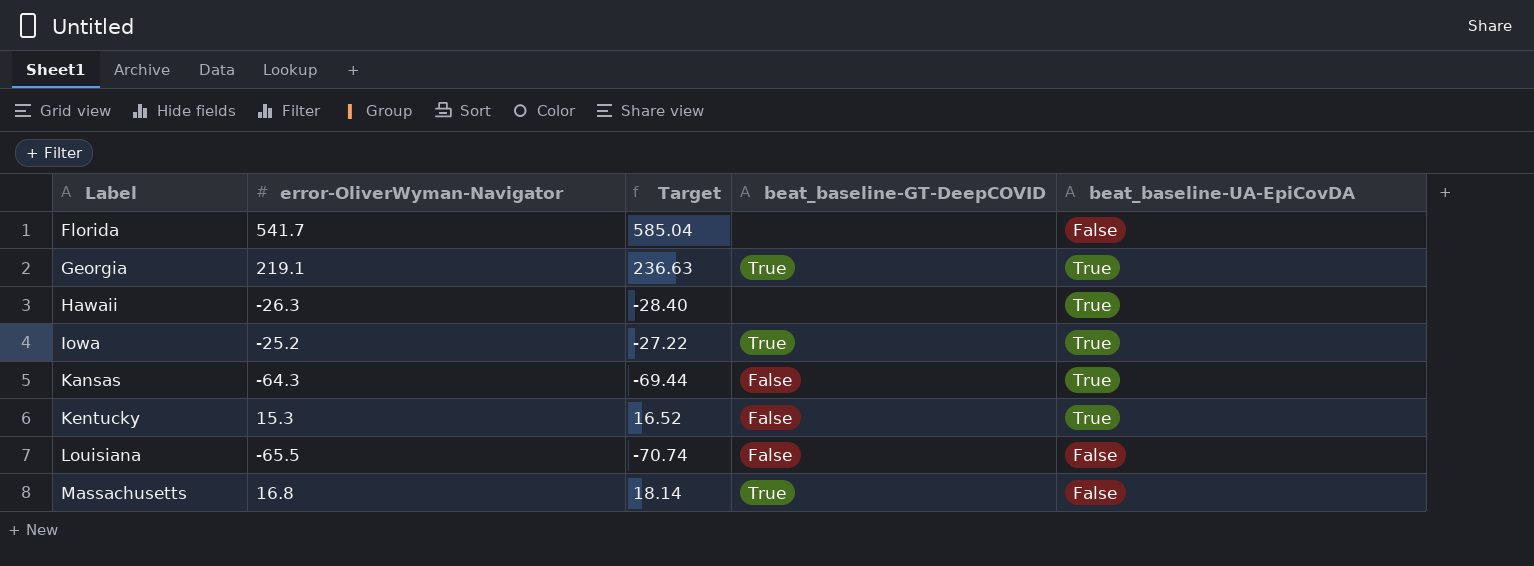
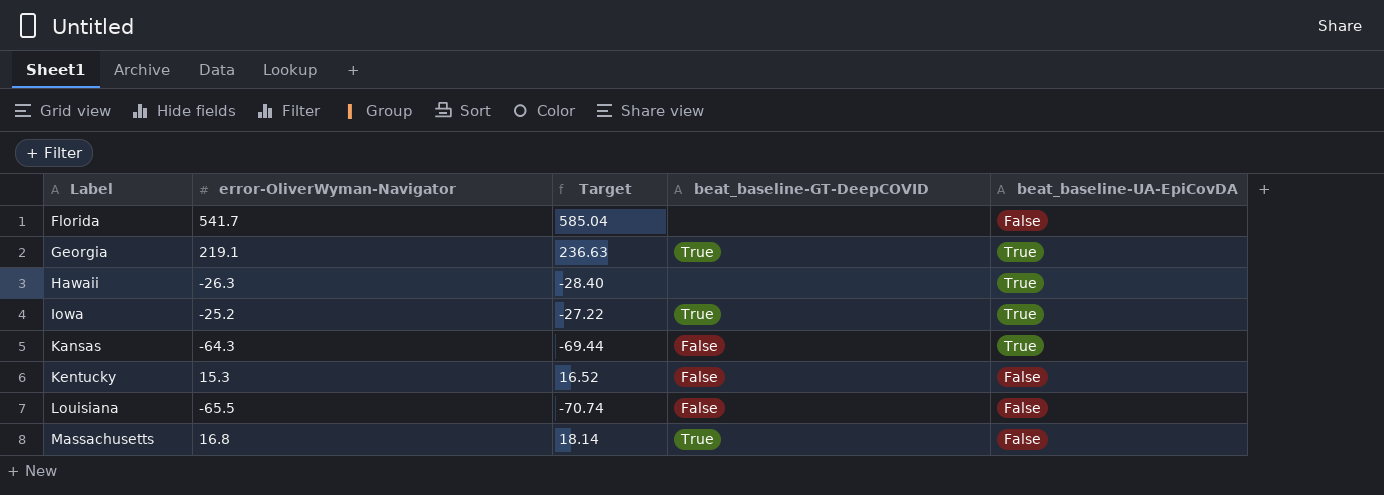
Kentucky | beat_baseline-UA-EpiCovDA: True -> False

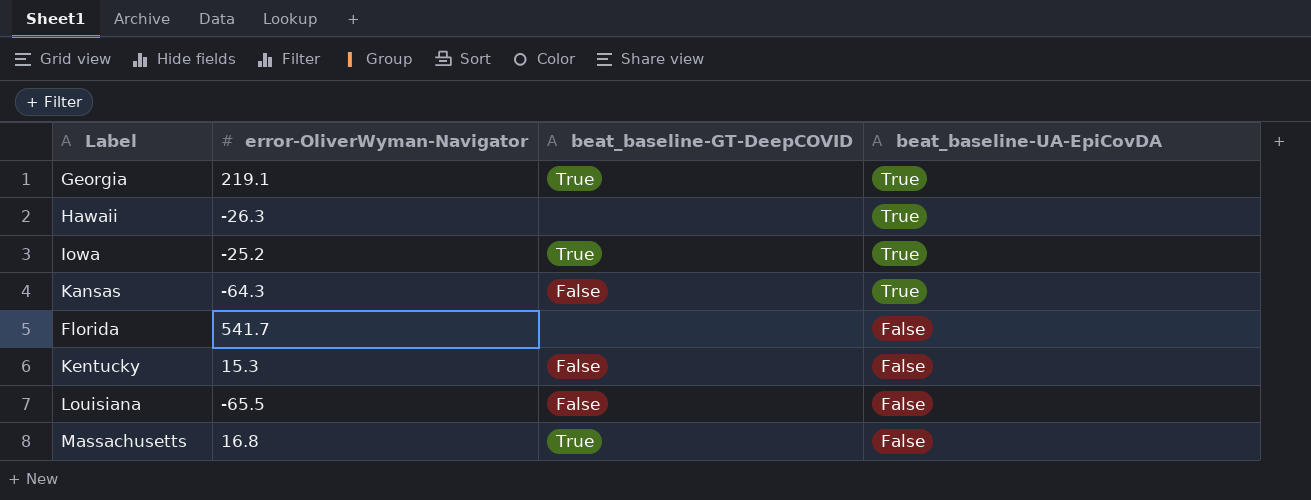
row order: Label ascending -> beat_baseline-UA-EpiCovDA descending
column Target | formula: [error-OliverWyman-Navigator] * 1.08 -> none

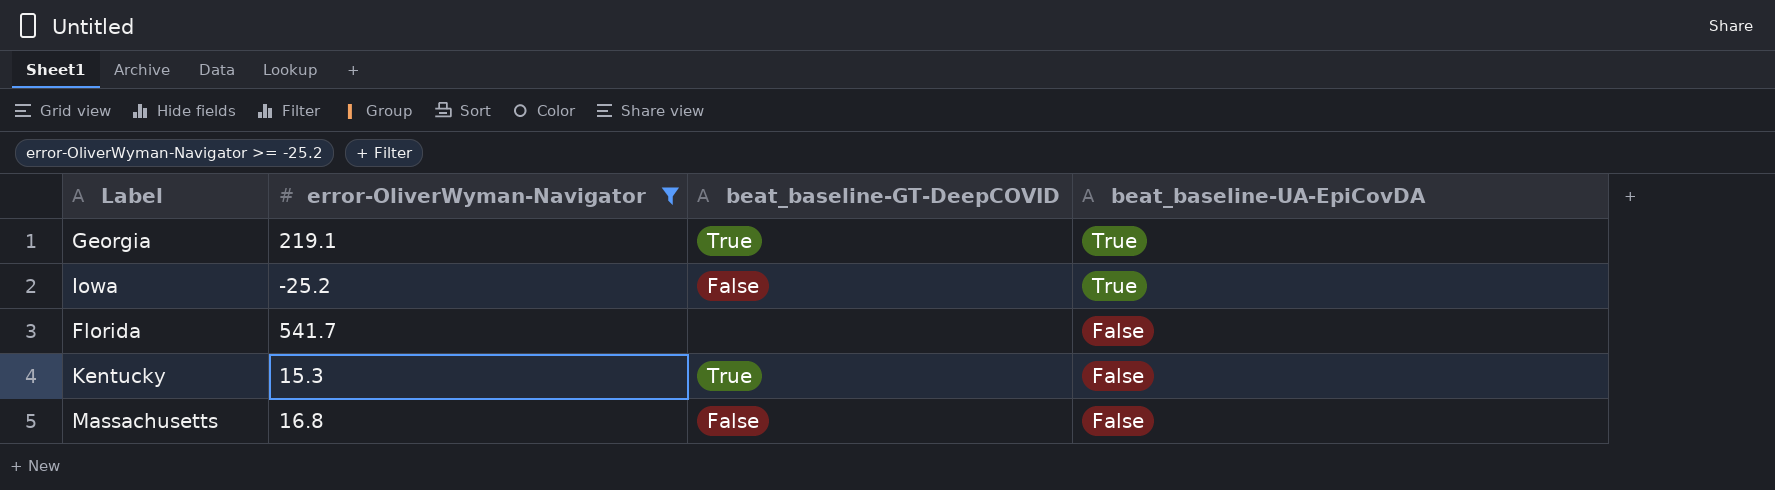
filter: none -> error-OliverWyman-Navigator >= -25.2
Iowa | beat_baseline-GT-DeepCOVID: True -> False
Kentucky | beat_baseline-GT-DeepCOVID: False -> True
Massachusetts | beat_baseline-GT-DeepCOVID: True -> False

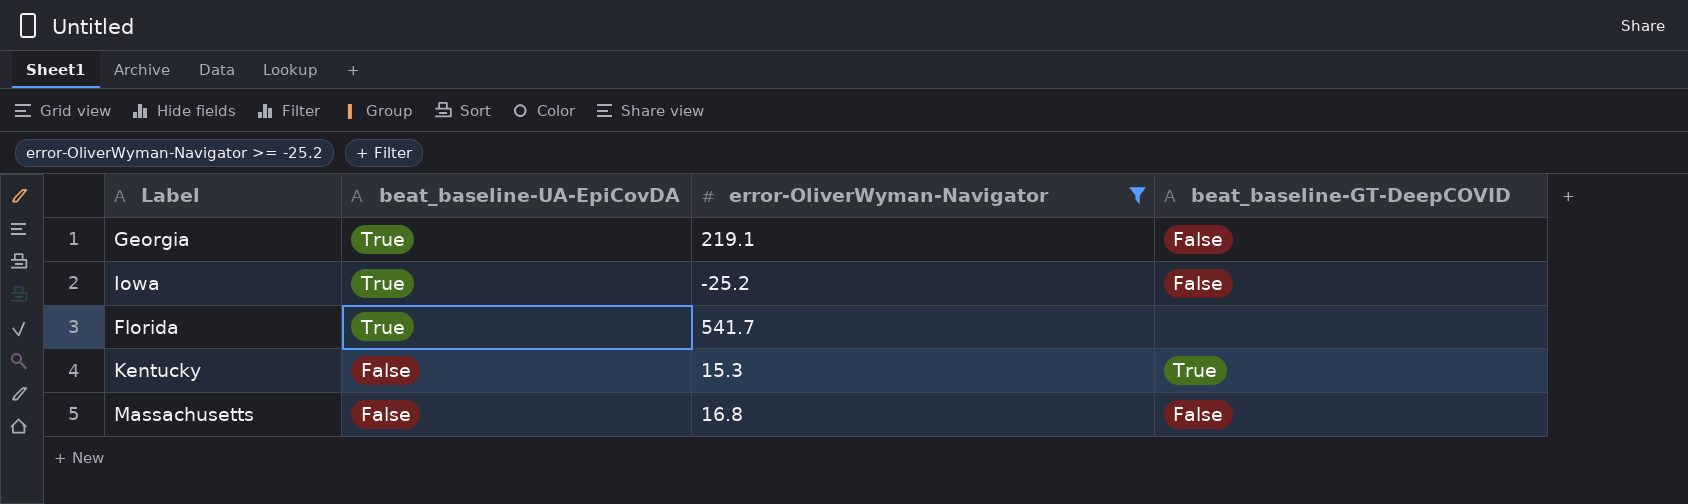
column beat_baseline-UA-EpiCovDA | position: 4 -> 2
Georgia | beat_baseline-GT-DeepCOVID: True -> False
Florida | beat_baseline-UA-EpiCovDA: False -> True

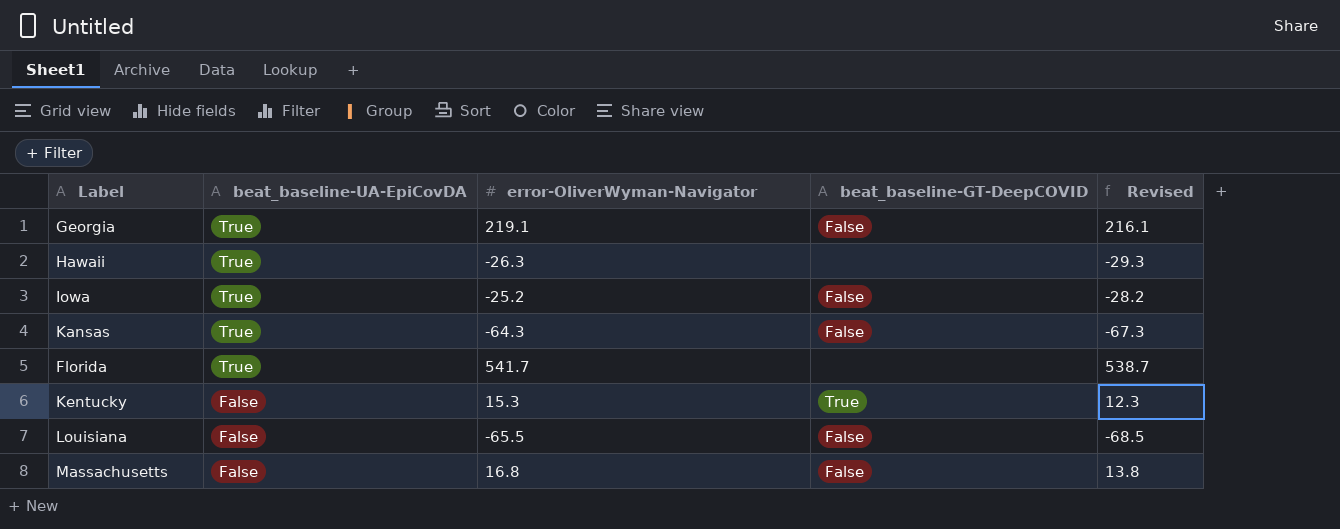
filter: error-OliverWyman-Navigator >= -25.2 -> none
column Revised | formula: none -> [error-OliverWyman-Navigator] - 3

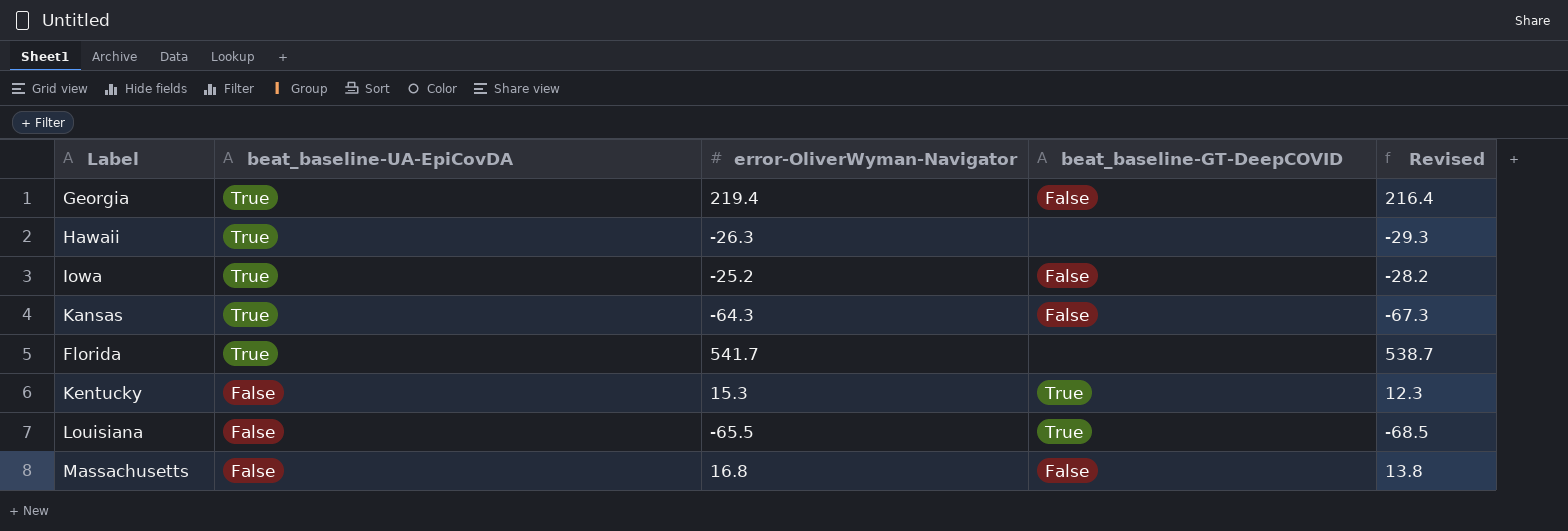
Georgia | error-OliverWyman-Navigator: 219.1 -> 219.4
Georgia | Revised: 216.1 -> 216.4
Louisiana | beat_baseline-GT-DeepCOVID: False -> True

